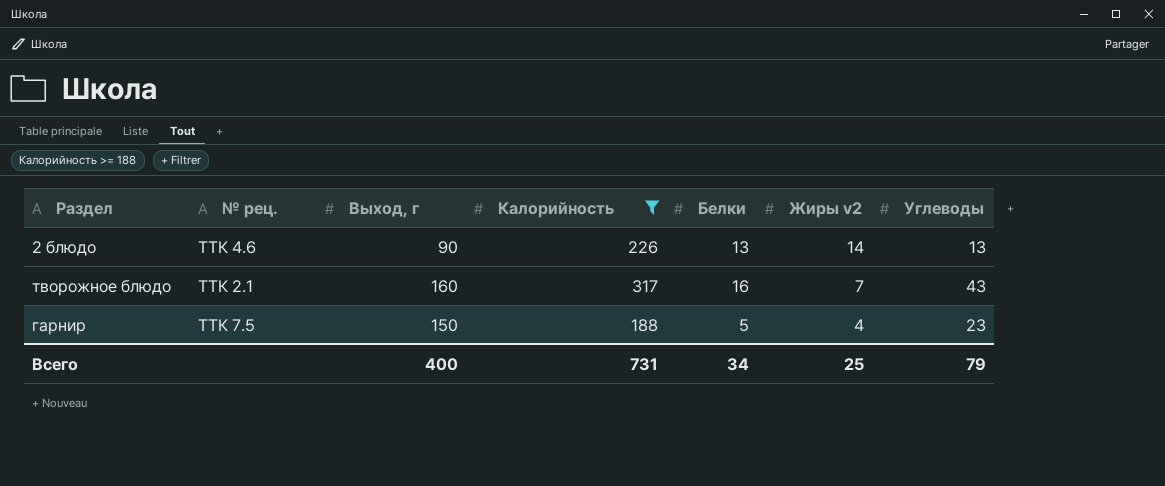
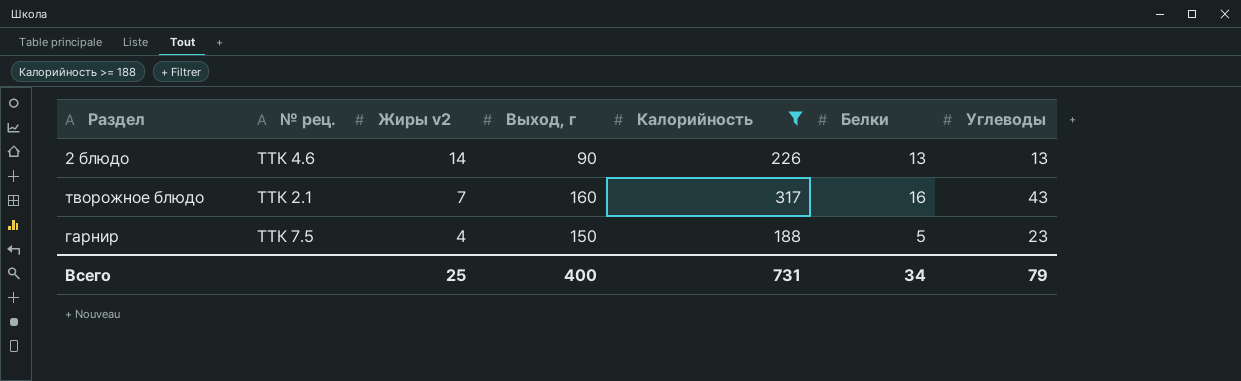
column Жиры v2 | position: 6 -> 3

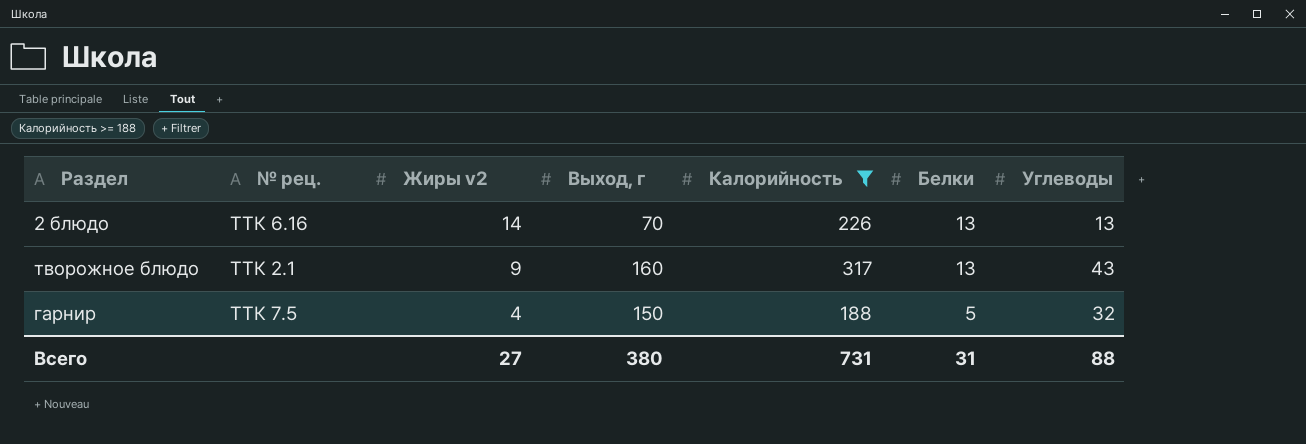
2 блюдо | № рец.: ТТК 4.6 -> ТТК 6.16
2 блюдо | Выход, г: 90 -> 70
творожное блюдо | Жиры v2: 7 -> 9
творожное блюдо | Белки: 16 -> 13
гарнир | Углеводы: 23 -> 32
Всего | Жиры v2: 25 -> 27
Всего | Выход, г: 400 -> 380
Всего | Белки: 34 -> 31
Всего | Углеводы: 79 -> 88

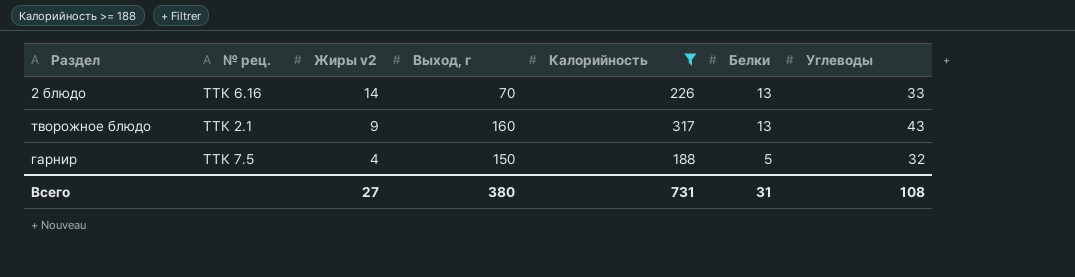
2 блюдо | Углеводы: 13 -> 33
Всего | Углеводы: 88 -> 108

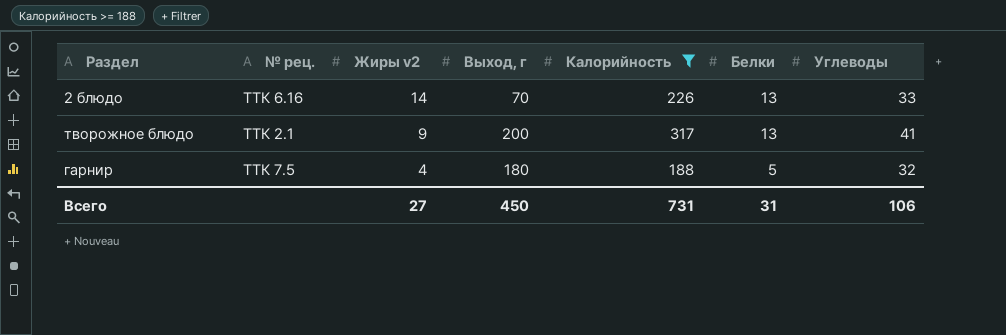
творожное блюдо | Выход, г: 160 -> 200
творожное блюдо | Углеводы: 43 -> 41
гарнир | Выход, г: 150 -> 180
Всего | Выход, г: 380 -> 450
Всего | Углеводы: 108 -> 106

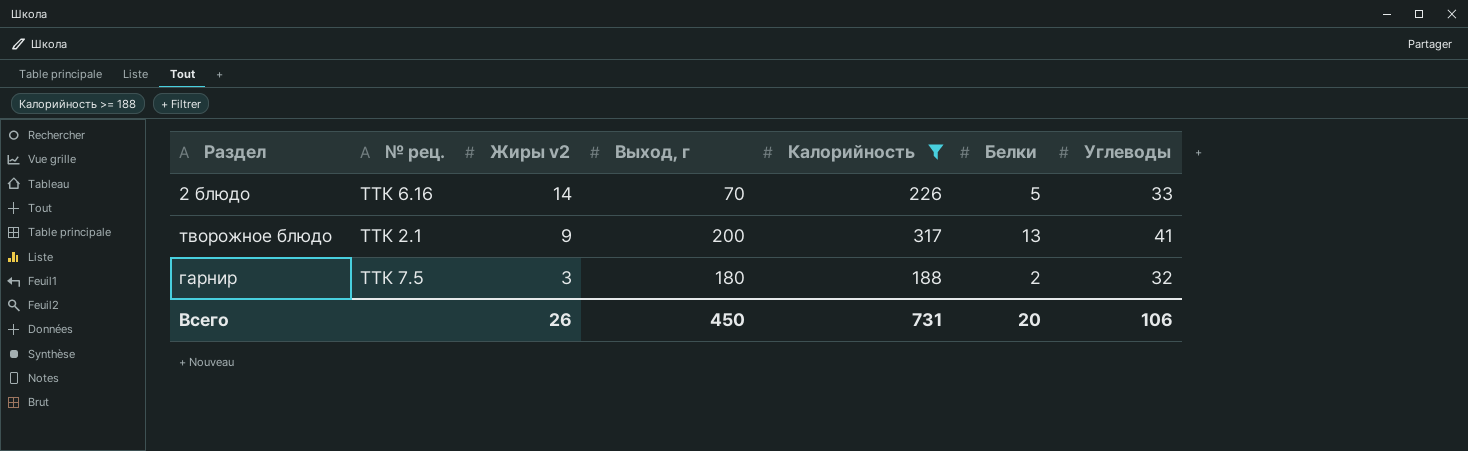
2 блюдо | Белки: 13 -> 5
гарнир | Жиры v2: 4 -> 3
гарнир | Белки: 5 -> 2
Всего | Жиры v2: 27 -> 26
Всего | Белки: 31 -> 20

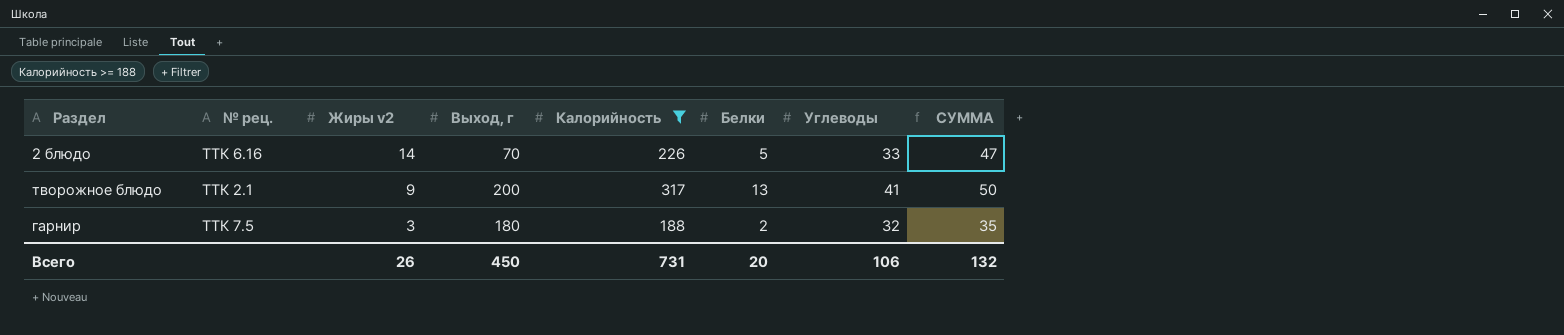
column СУММА | formula: none -> [Жиры v2] + [Углеводы]

